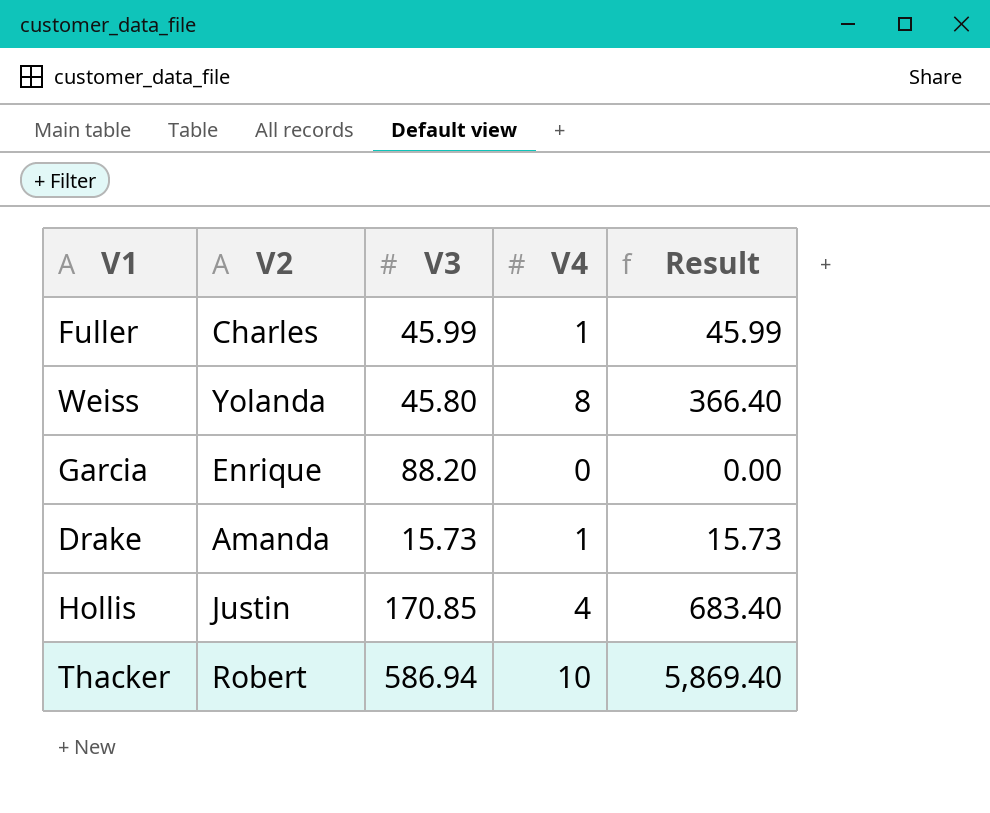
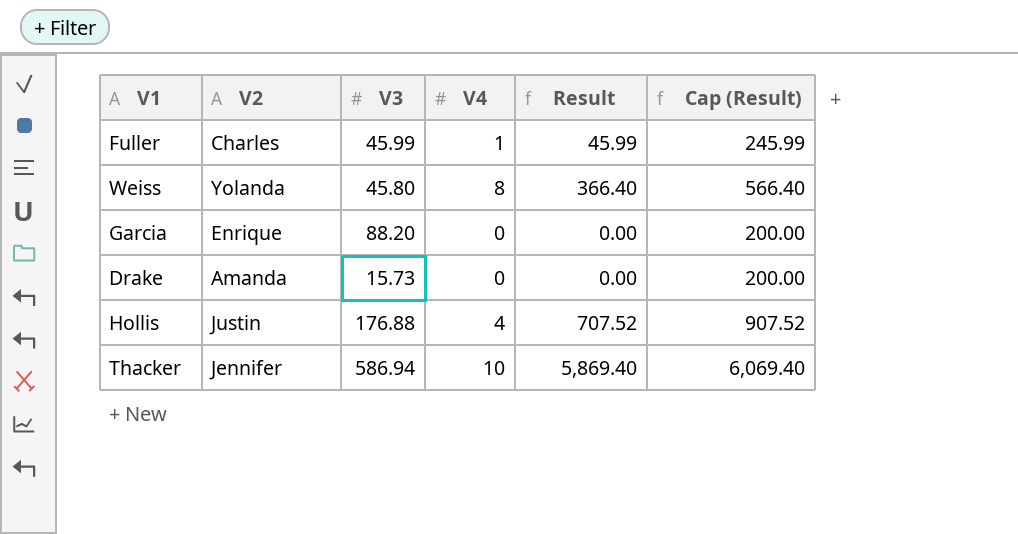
column Cap (Result) | formula: none -> [Result] + 200
Drake | V4: 1 -> 0
Drake | Result: 15.73 -> 0.00
Hollis | V3: 170.85 -> 176.88
Hollis | Result: 683.40 -> 707.52
Thacker | V2: Robert -> Jennifer

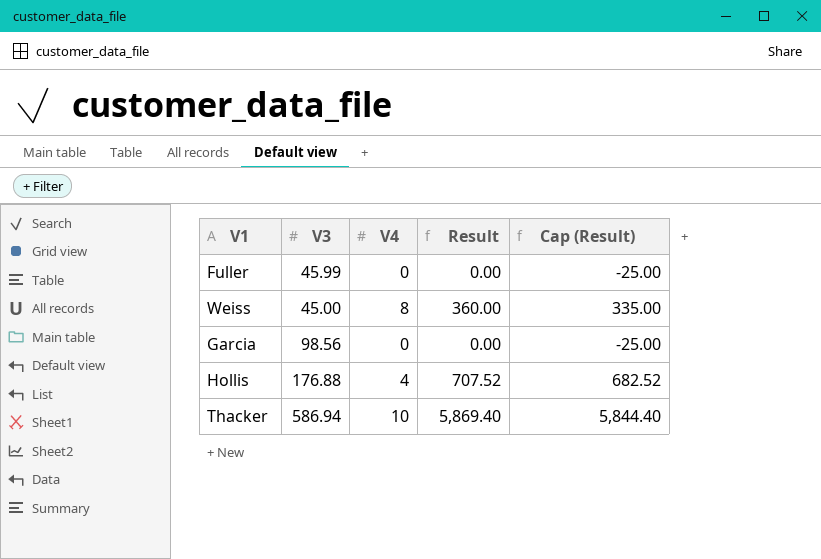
column V2 | position: 2 -> none
column Cap (Result) | formula: [Result] + 200 -> [Result] - 25
row Drake: Amanda | 15.73 | 0 | 0.00 | 200.00 -> none
Fuller | V4: 1 -> 0
Fuller | Result: 45.99 -> 0.00
Weiss | V3: 45.80 -> 45.00
Weiss | Result: 366.40 -> 360.00
Garcia | V3: 88.20 -> 98.56

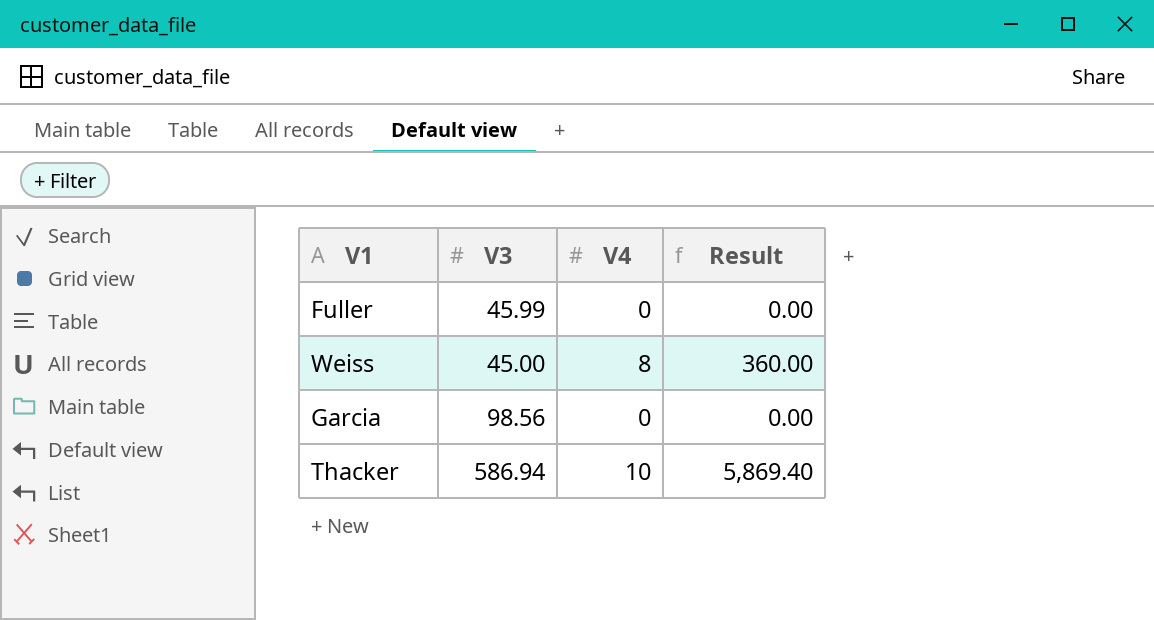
column Cap (Result) | formula: [Result] - 25 -> none
row Hollis: 176.88 | 4 | 707.52 | 682.52 -> none

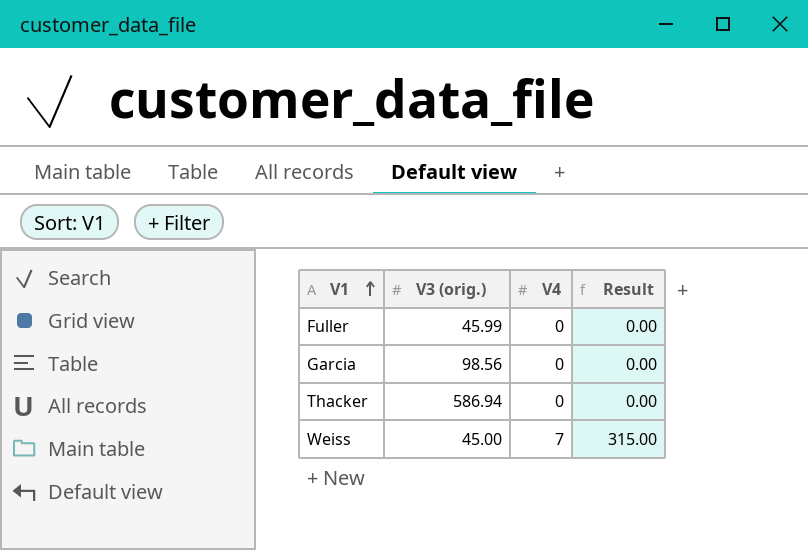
row order: none -> V1 ascending
column name: V3 -> V3 (orig.)
Thacker | V4: 10 -> 0
Thacker | Result: 5,869.40 -> 0.00
Weiss | V4: 8 -> 7
Weiss | Result: 360.00 -> 315.00

